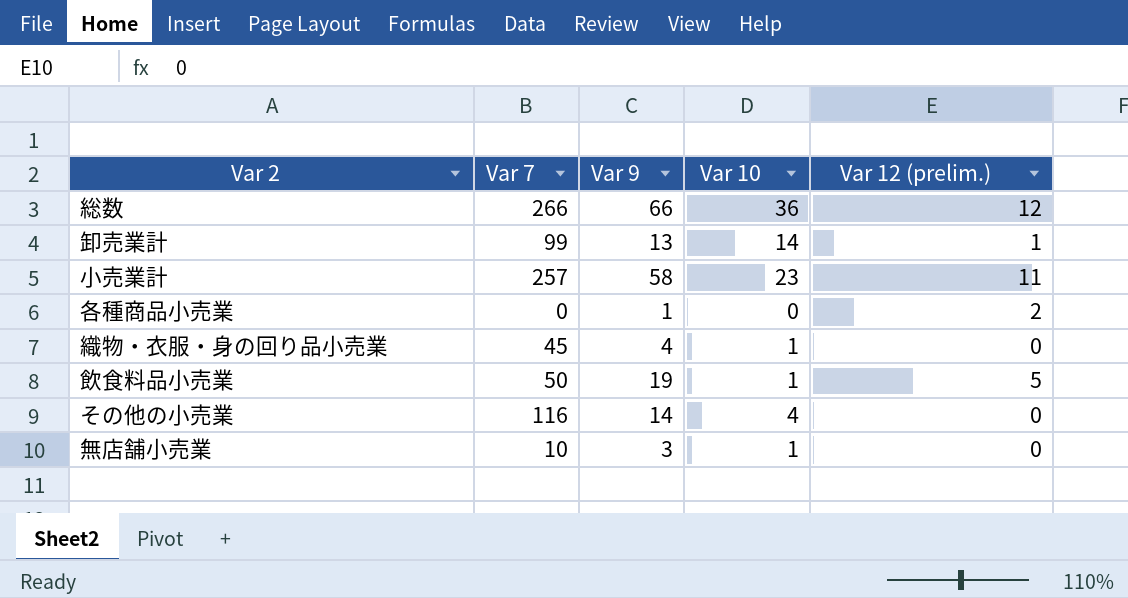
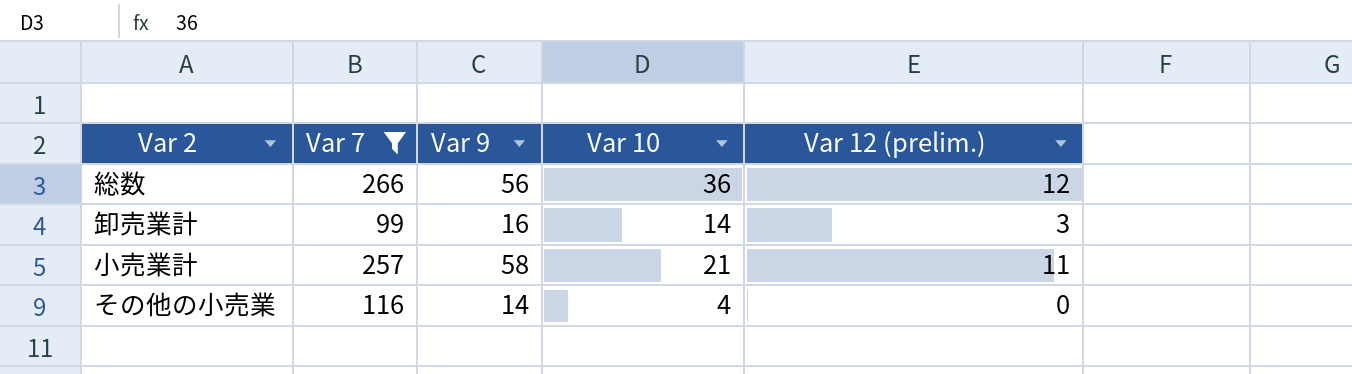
filter: none -> Var 7 >= 99
総数 | Var 9: 66 -> 56
卸売業計 | Var 9: 13 -> 16
卸売業計 | Var 12 (prelim.): 1 -> 3
小売業計 | Var 10: 23 -> 21

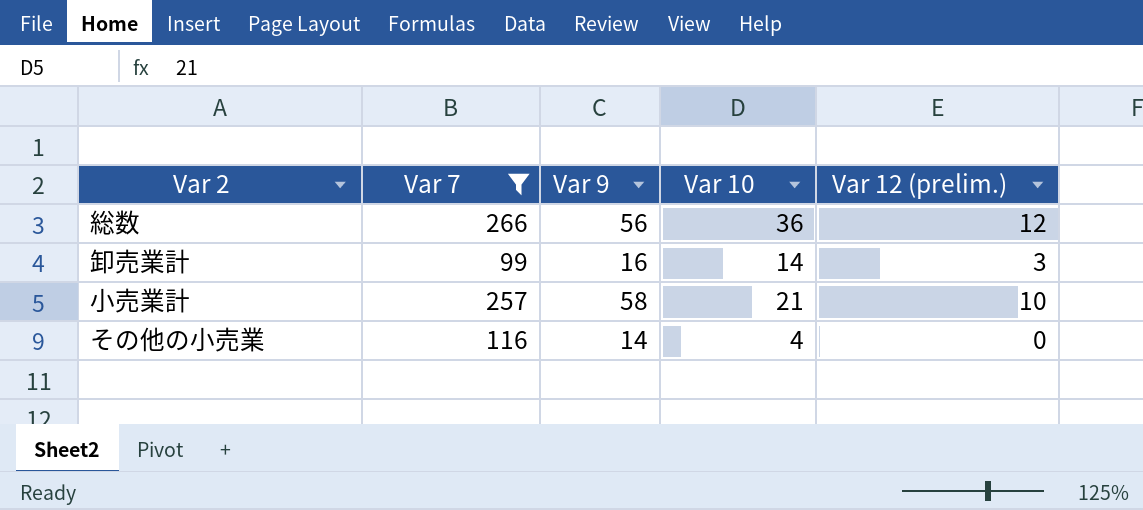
小売業計 | Var 12 (prelim.): 11 -> 10

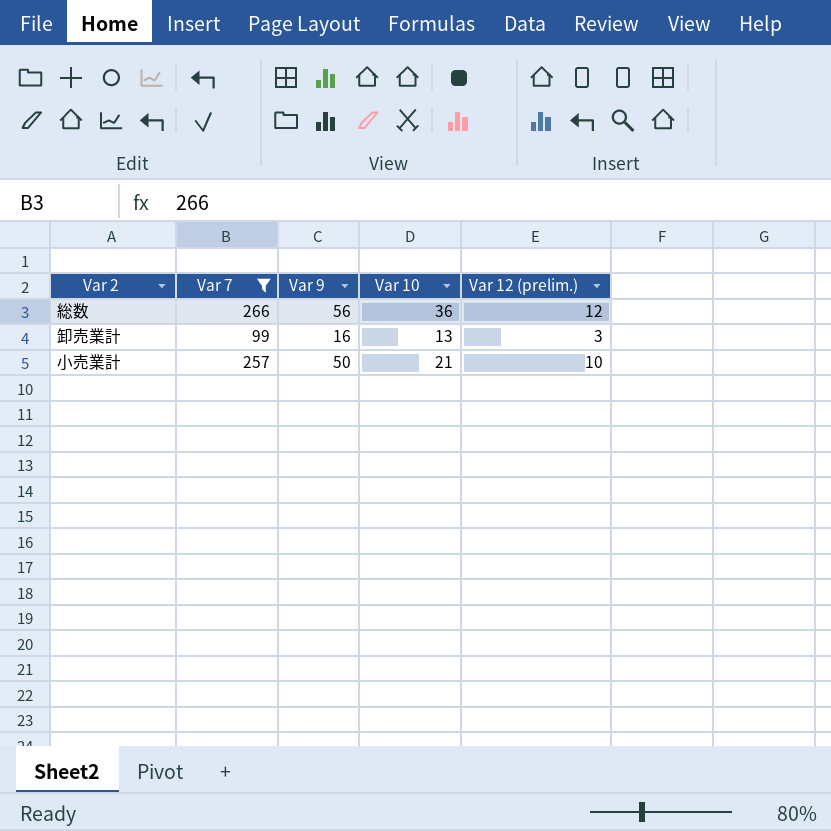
row その他の小売業: 116 | 14 | 4 | 0 -> none
卸売業計 | Var 10: 14 -> 13
小売業計 | Var 9: 58 -> 50

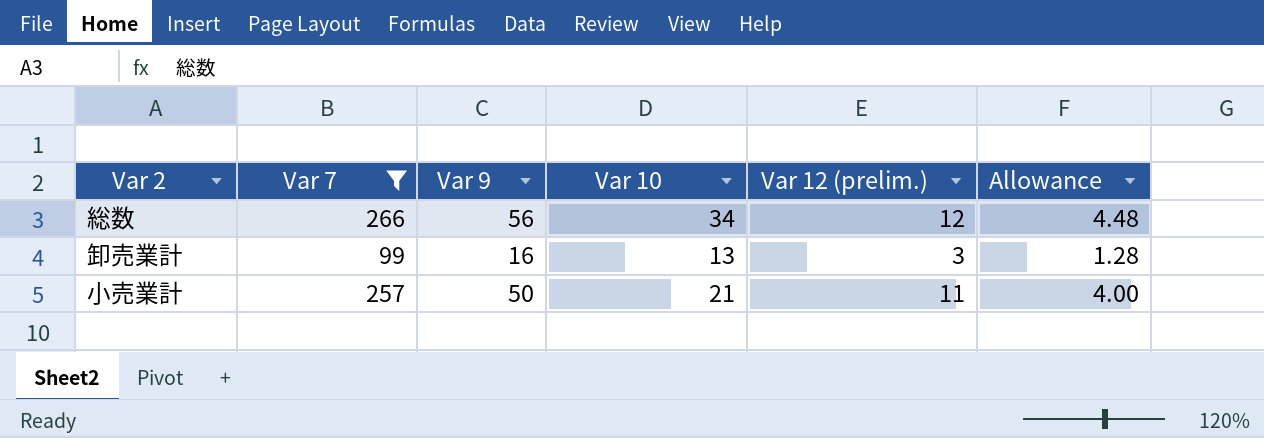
column Allowance | formula: none -> [Var 9] * 0.08
総数 | Var 10: 36 -> 34
小売業計 | Var 12 (prelim.): 10 -> 11

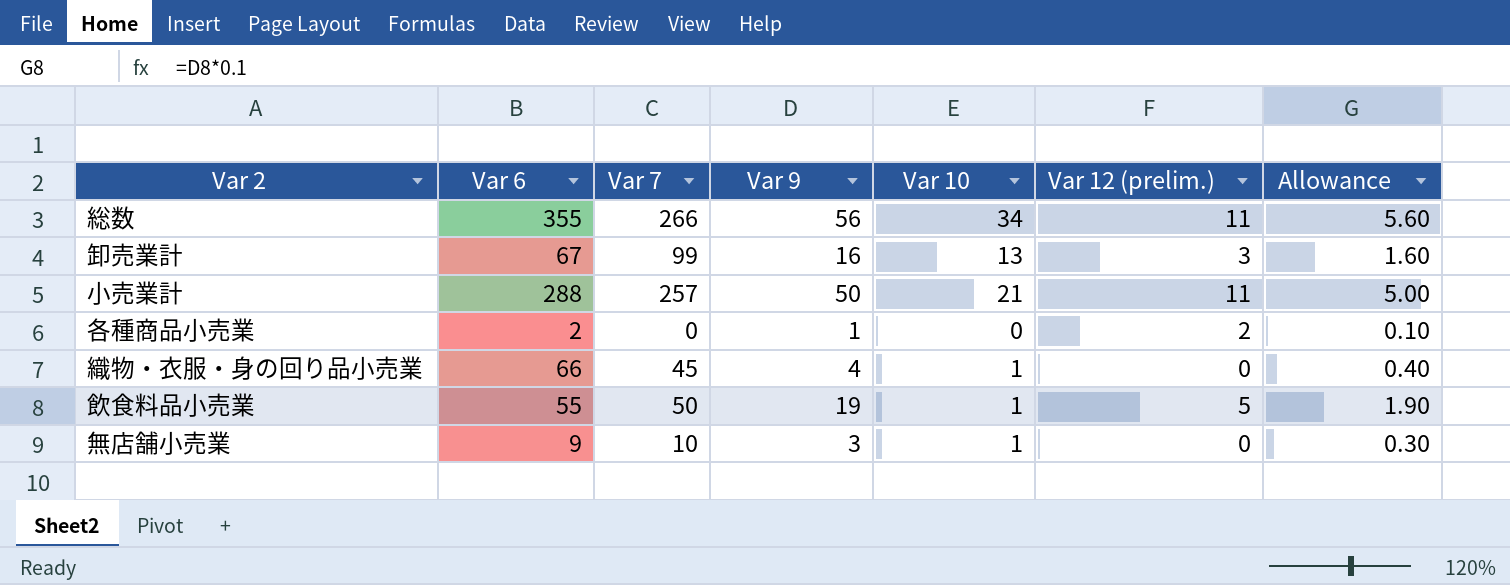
filter: Var 7 >= 99 -> none
column Var 6 | position: none -> 2
column Allowance | formula: [Var 9] * 0.08 -> [Var 9] * 0.1
総数 | Var 12 (prelim.): 12 -> 11

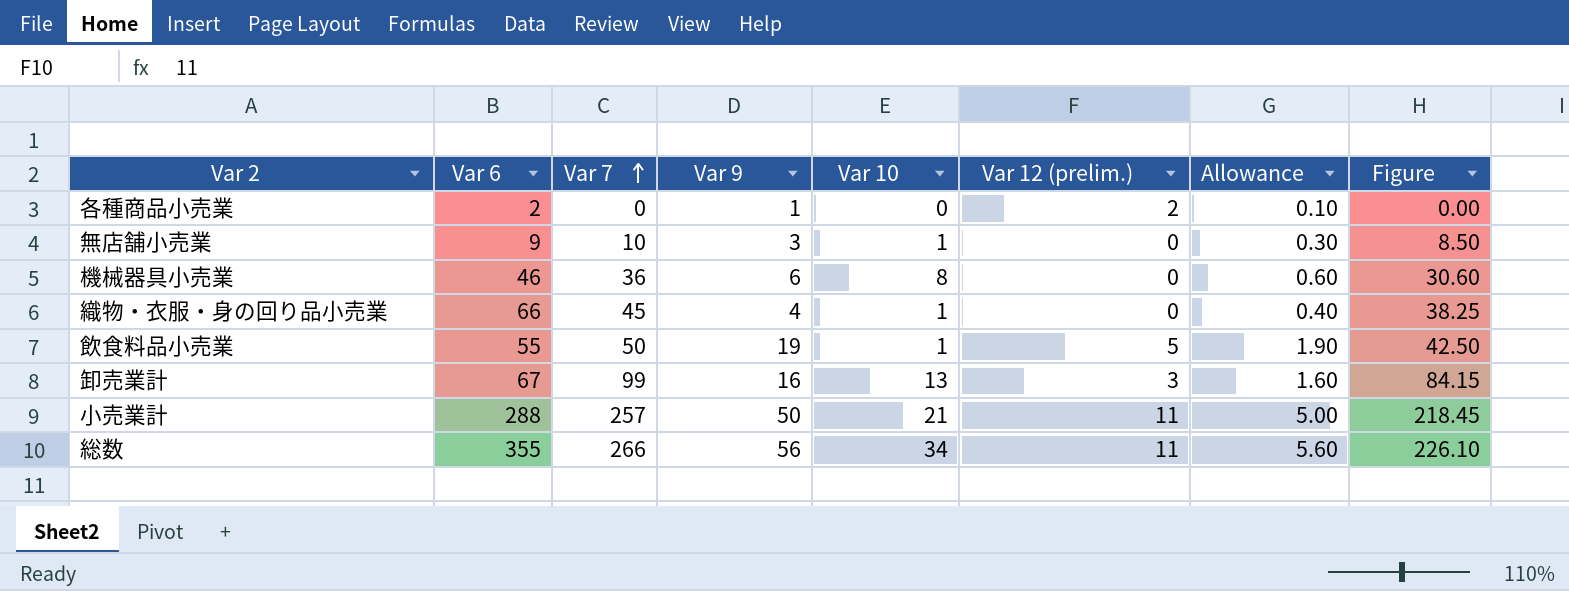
row order: none -> Var 7 ascending
column Figure | formula: none -> [Var 7] * 0.85
row 機械器具小売業: none -> 46 | 36 | 6 | 8 | 0 | 0.60 | 30.60

